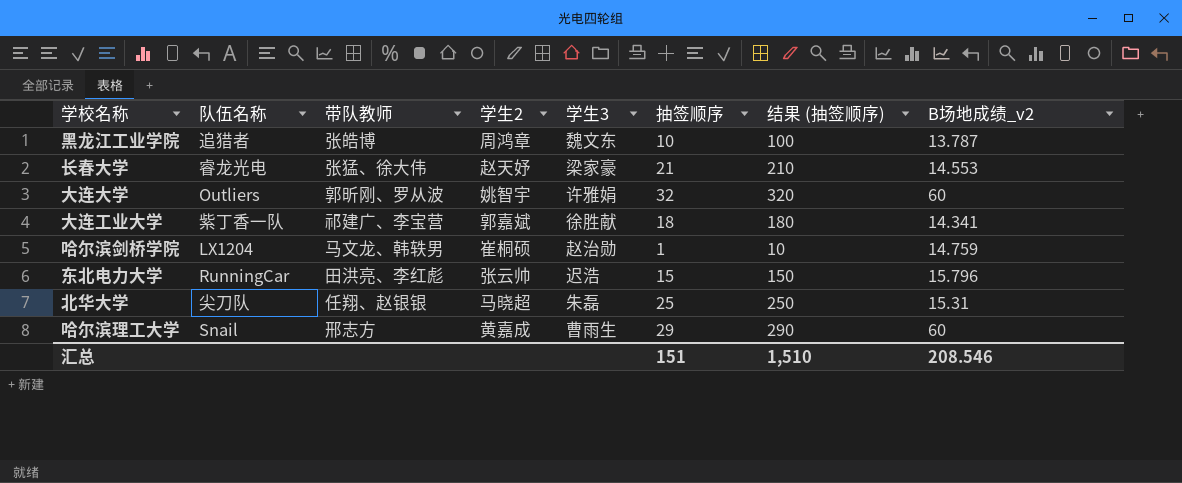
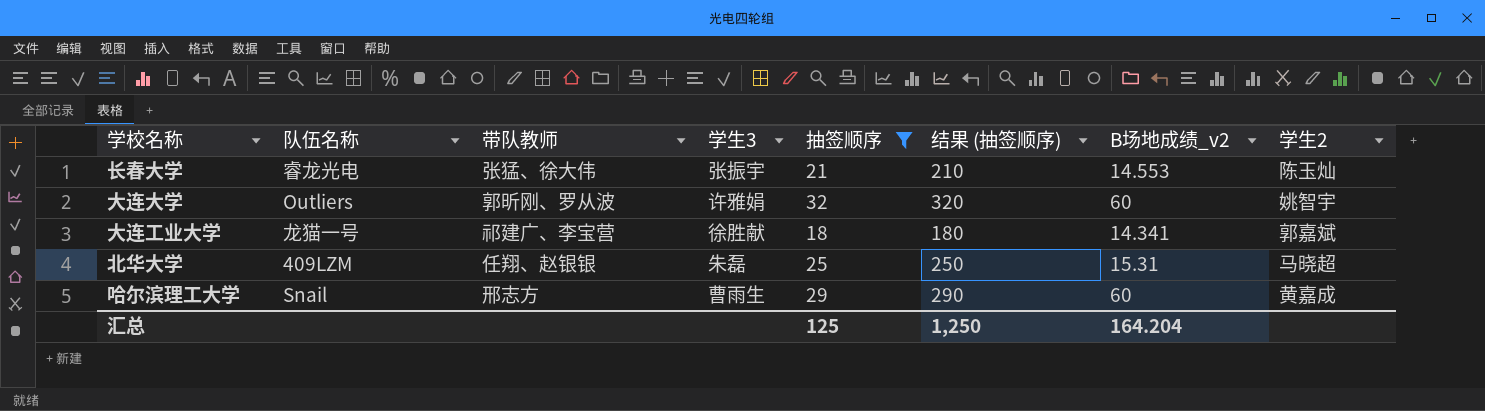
filter: none -> 抽签顺序 >= 18
column 学生2 | position: 4 -> 8
长春大学 | 学生3: 梁家豪 -> 张振宇
长春大学 | 学生2: 赵天妤 -> 陈玉灿
大连工业大学 | 队伍名称: 紫丁香一队 -> 龙猫一号
北华大学 | 队伍名称: 尖刀队 -> 409LZM
汇总 | 抽签顺序: 151 -> 125
汇总 | 结果 (抽签顺序): 1,510 -> 1,250
汇总 | B场地成绩_v2: 208.546 -> 164.204

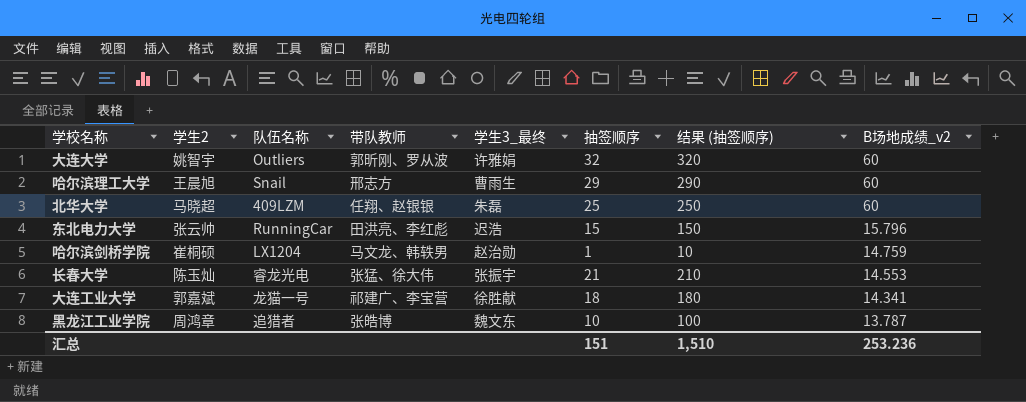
filter: 抽签顺序 >= 18 -> none
row order: none -> B场地成绩_v2 descending
column 学生2 | position: 8 -> 2
column name: 学生3 -> 学生3_最终
哈尔滨理工大学 | 学生2: 黄嘉成 -> 王晨旭
北华大学 | B场地成绩_v2: 15.31 -> 60
汇总 | 抽签顺序: 125 -> 151
汇总 | 结果 (抽签顺序): 1,250 -> 1,510
汇总 | B场地成绩_v2: 164.204 -> 253.236

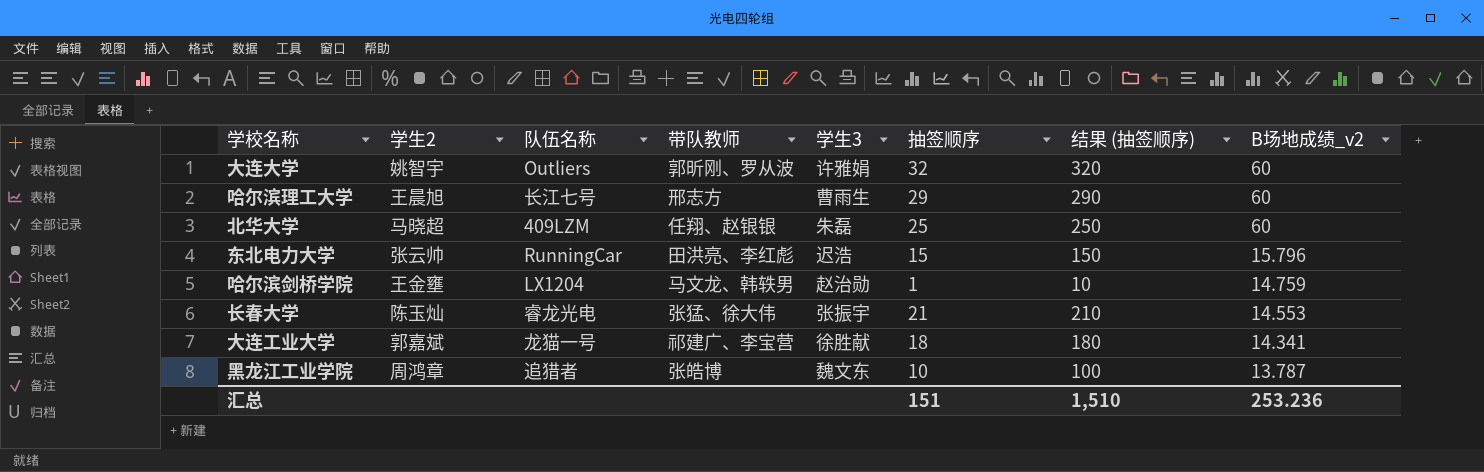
column name: 学生3_最终 -> 学生3
哈尔滨理工大学 | 队伍名称: Snail -> 长江七号
哈尔滨剑桥学院 | 学生2: 崔桐硕 -> 王金壅

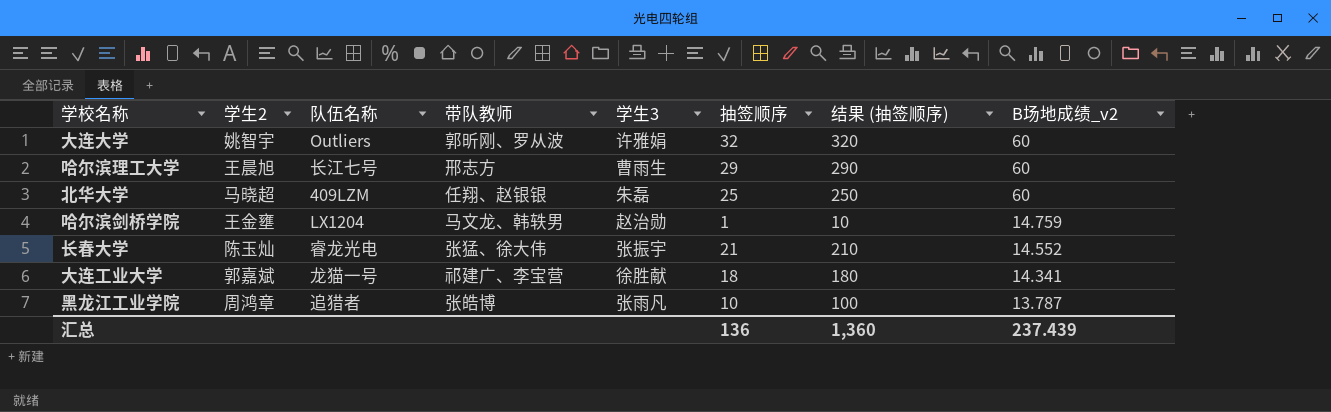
row 东北电力大学: 张云帅 | RunningCar | 田洪亮、李红彪 | 迟浩 | 15 | 150 | 15.796 -> none
长春大学 | B场地成绩_v2: 14.553 -> 14.552
黑龙江工业学院 | 学生3: 魏文东 -> 张雨凡
汇总 | 抽签顺序: 151 -> 136
汇总 | 结果 (抽签顺序): 1,510 -> 1,360
汇总 | B场地成绩_v2: 253.236 -> 237.439

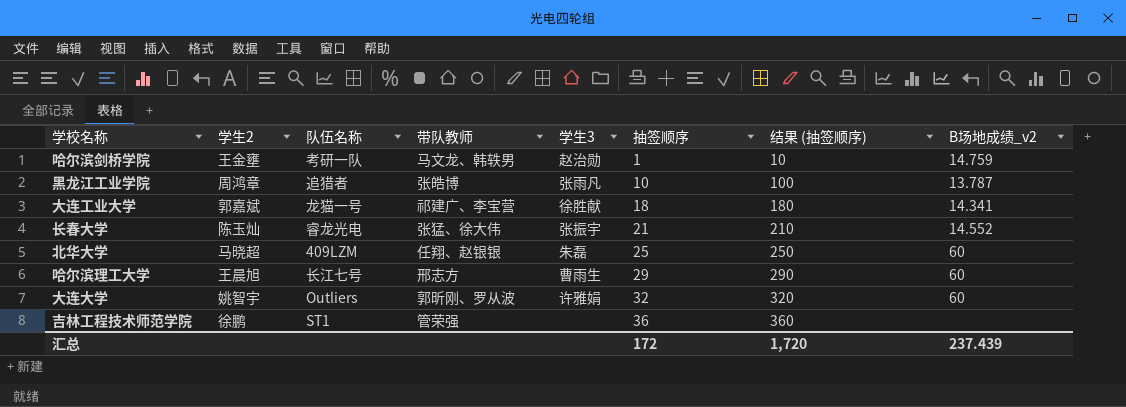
row order: B场地成绩_v2 descending -> 抽签顺序 ascending
哈尔滨剑桥学院 | 队伍名称: LX1204 -> 考研一队
row 吉林工程技术师范学院: none -> 徐鹏 | ST1 | 管荣强 | none | 36 | 360 | none
汇总 | 抽签顺序: 136 -> 172
汇总 | 结果 (抽签顺序): 1,360 -> 1,720

